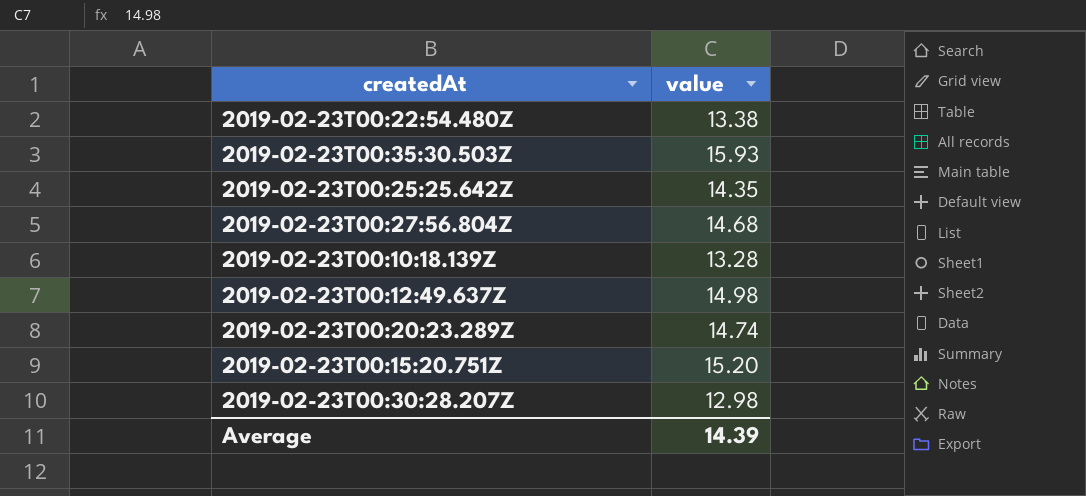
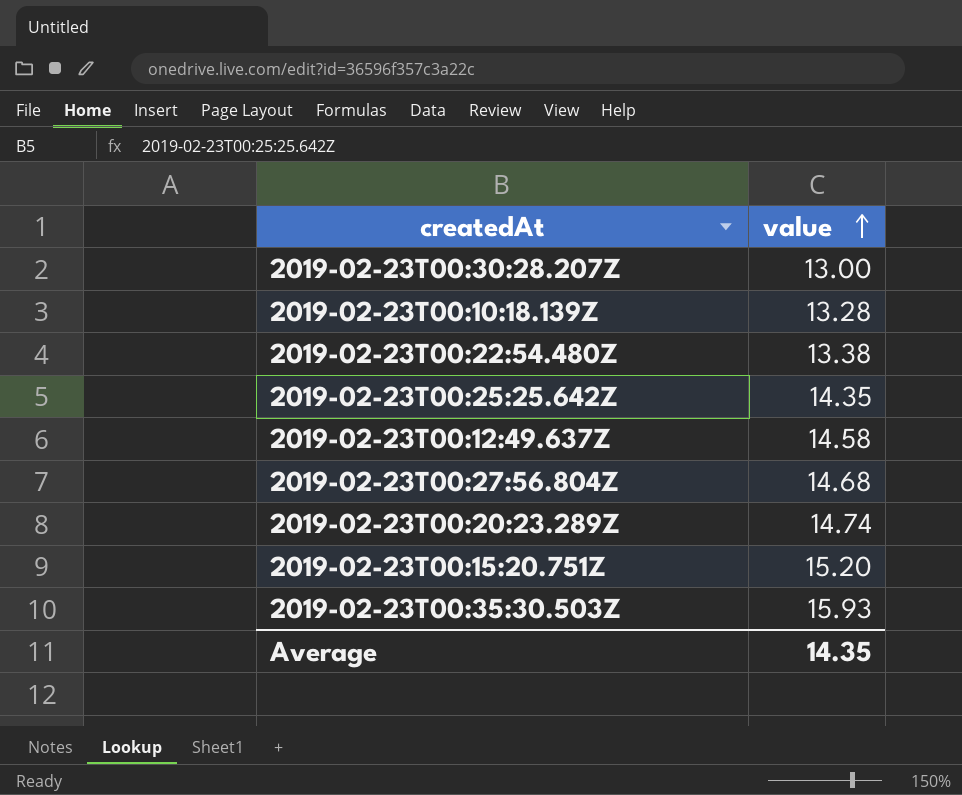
row order: none -> value ascending
2019-02-23T00:30:28.207Z | value: 12.98 -> 13.00
2019-02-23T00:12:49.637Z | value: 14.98 -> 14.58
Average | value: 14.39 -> 14.35

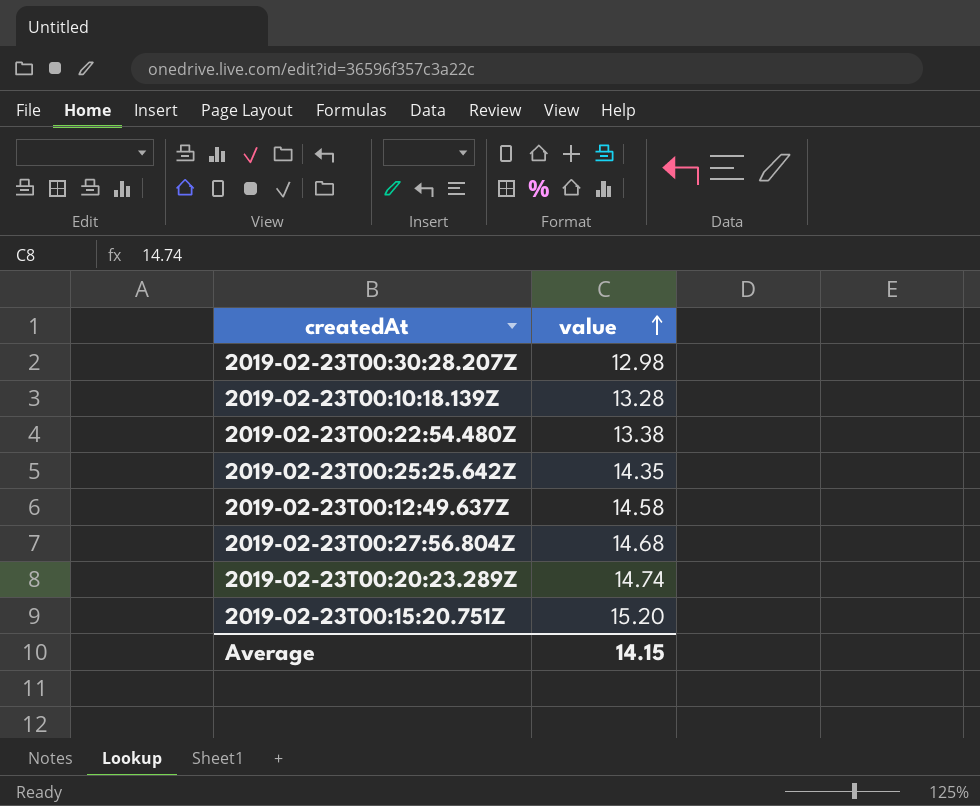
row 2019-02-23T00:35:30.503Z: 15.93 -> none
2019-02-23T00:30:28.207Z | value: 13.00 -> 12.98
Average | value: 14.35 -> 14.15

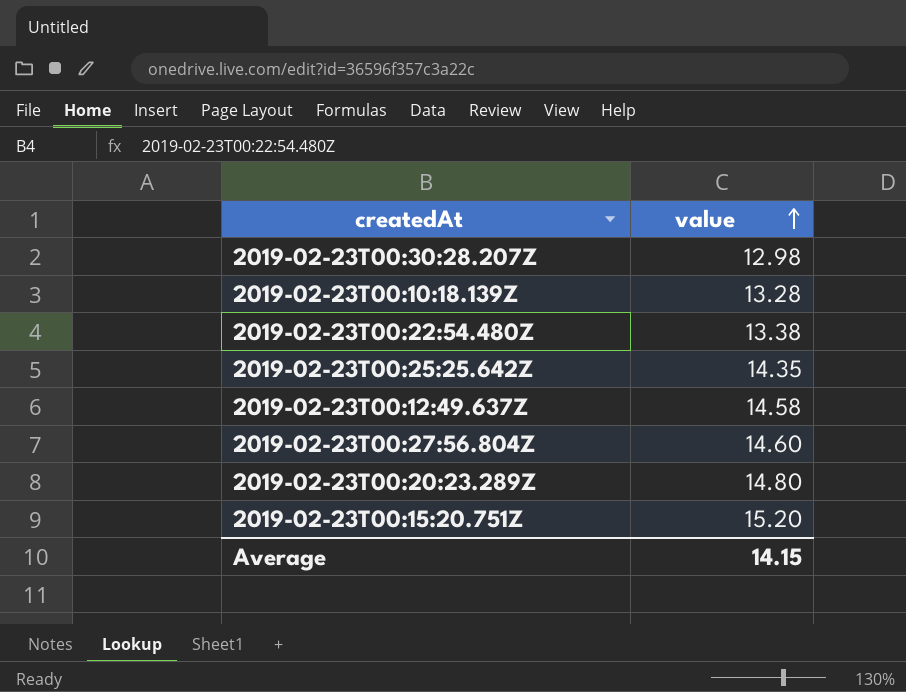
2019-02-23T00:27:56.804Z | value: 14.68 -> 14.60
2019-02-23T00:20:23.289Z | value: 14.74 -> 14.80

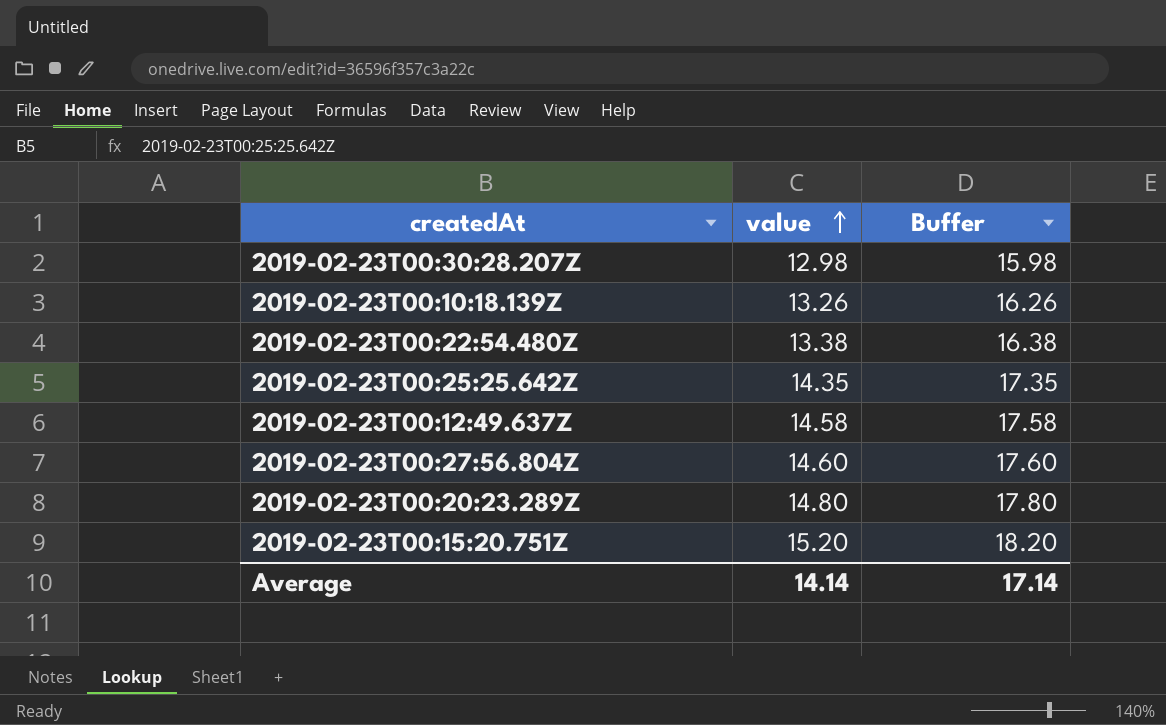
column Buffer | formula: none -> [value] + 3
2019-02-23T00:10:18.139Z | value: 13.28 -> 13.26
Average | value: 14.15 -> 14.14

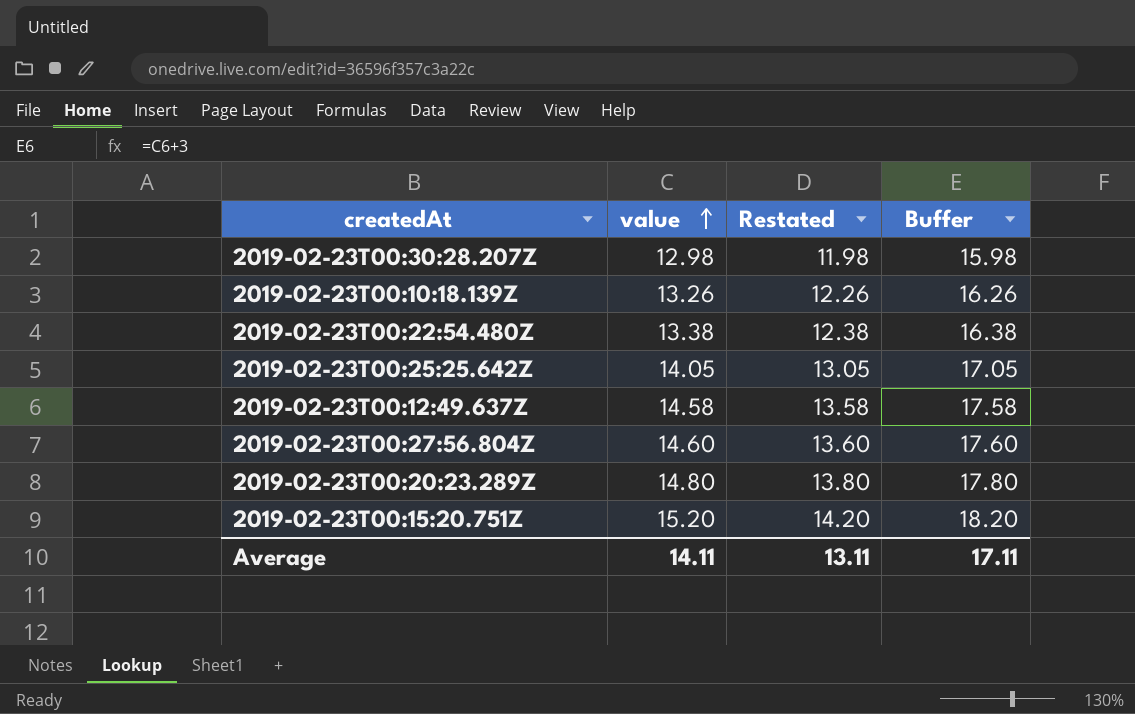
column Restated | formula: none -> [value] - 1
2019-02-23T00:25:25.642Z | value: 14.35 -> 14.05
2019-02-23T00:25:25.642Z | Buffer: 17.35 -> 17.05
Average | value: 14.14 -> 14.11
Average | Buffer: 17.14 -> 17.11

